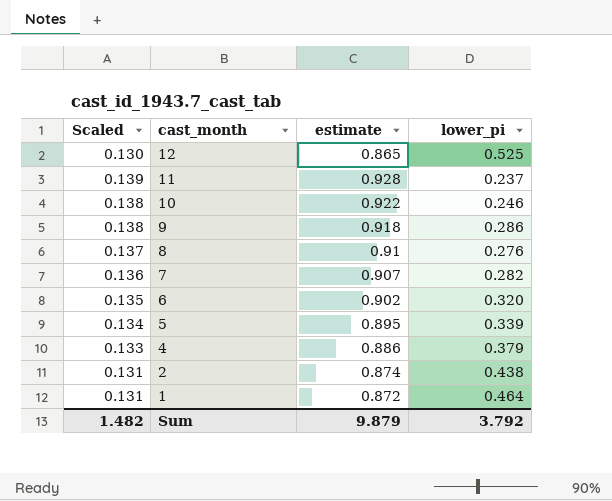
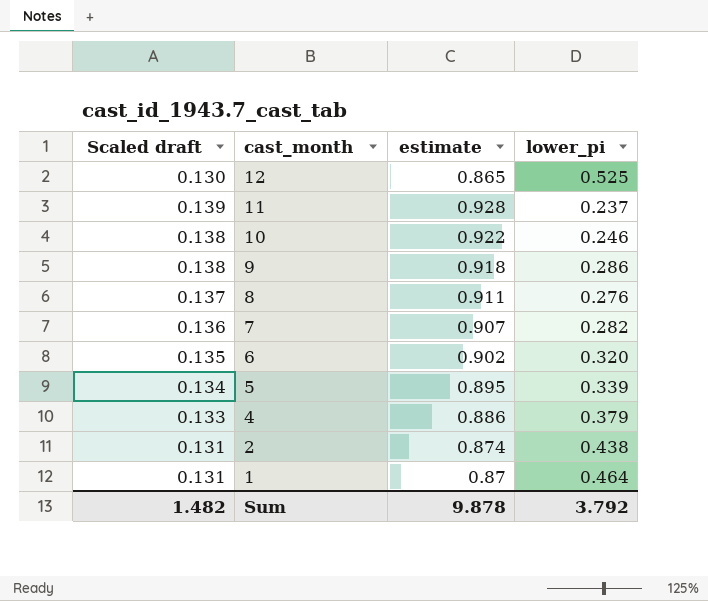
column name: Scaled -> Scaled draft
8 | estimate: 0.91 -> 0.911
1 | estimate: 0.872 -> 0.87
Sum | estimate: 9.879 -> 9.878

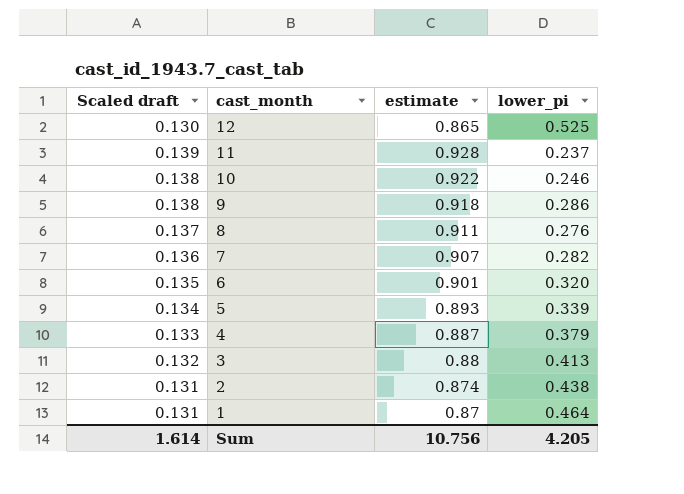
6 | estimate: 0.902 -> 0.901
5 | estimate: 0.895 -> 0.893
4 | estimate: 0.886 -> 0.887
row 3: none -> 0.132 | 0.88 | 0.413
Sum | Scaled draft: 1.482 -> 1.614
Sum | estimate: 9.878 -> 10.756
Sum | lower_pi: 3.792 -> 4.205

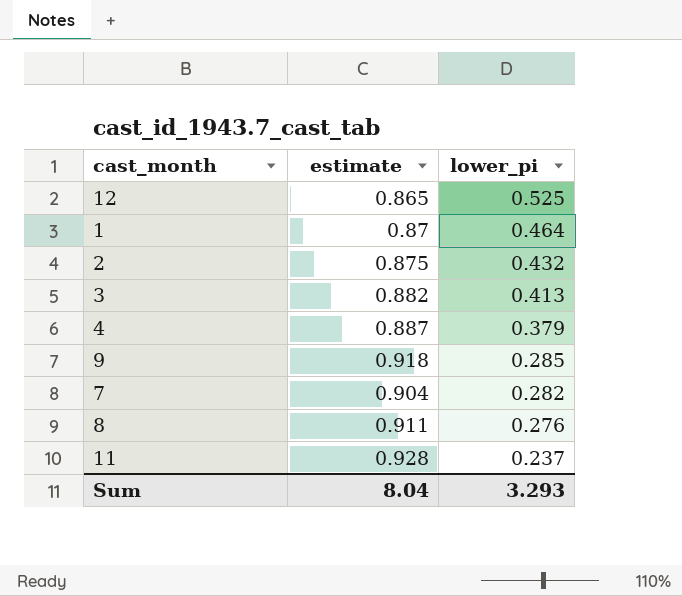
row order: cast_month descending -> lower_pi descending
column Scaled draft | formula: [estimate] * 0.15 -> none
row 10: 0.138 | 0.922 | 0.246 -> none
row 6: 0.135 | 0.901 | 0.320 -> none
row 5: 0.134 | 0.893 | 0.339 -> none
2 | estimate: 0.874 -> 0.875
2 | lower_pi: 0.438 -> 0.432
3 | estimate: 0.88 -> 0.882
9 | lower_pi: 0.286 -> 0.285
7 | estimate: 0.907 -> 0.904
Sum | estimate: 10.756 -> 8.04
Sum | lower_pi: 4.205 -> 3.293

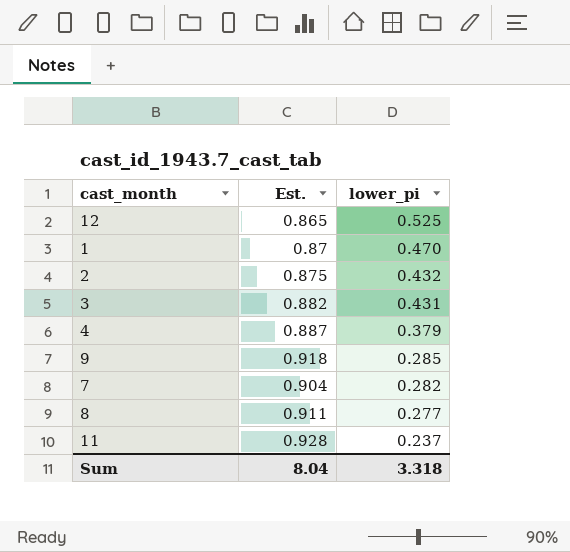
column name: estimate -> Est.
1 | lower_pi: 0.464 -> 0.470
3 | lower_pi: 0.413 -> 0.431
8 | lower_pi: 0.276 -> 0.277
Sum | lower_pi: 3.293 -> 3.318

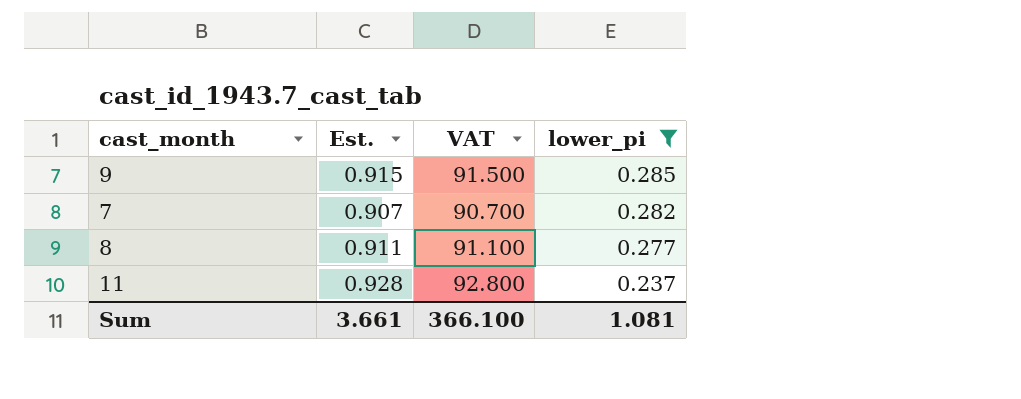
filter: none -> lower_pi <= 0.285
column VAT | formula: none -> [Est.] * 100
9 | Est.: 0.918 -> 0.915
7 | Est.: 0.904 -> 0.907
Sum | Est.: 8.04 -> 3.661
Sum | lower_pi: 3.318 -> 1.081

